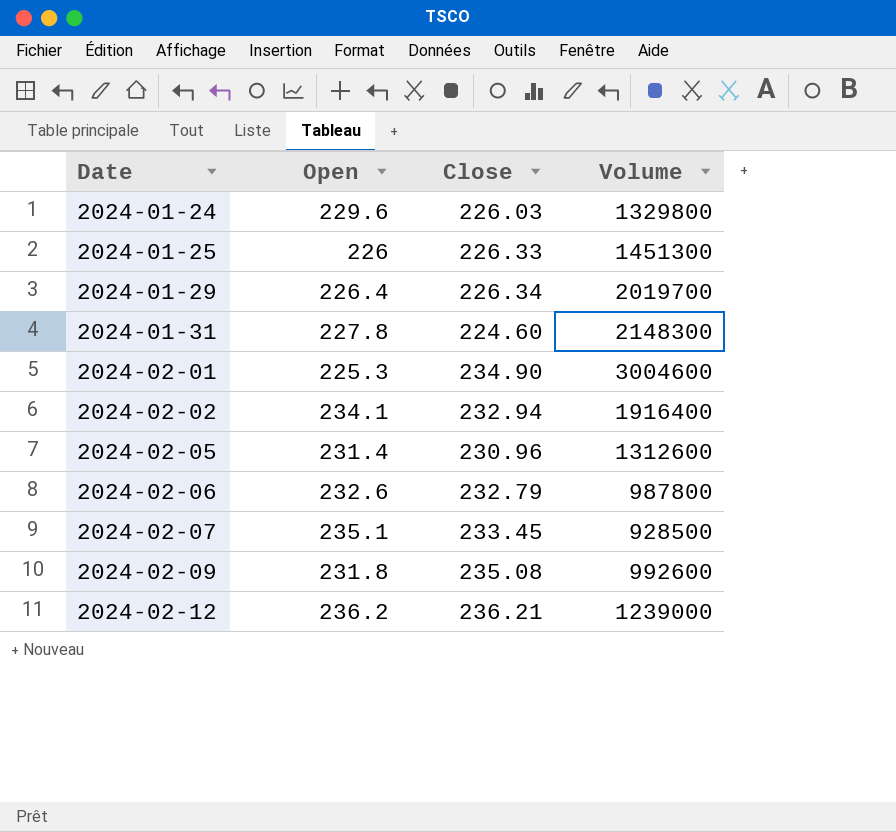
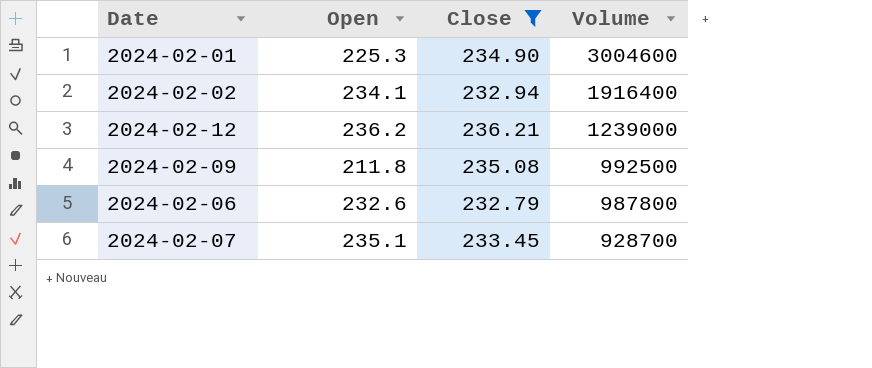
filter: none -> Close >= 232.79
row order: Date ascending -> Volume descending
2024-02-09 | Open: 231.8 -> 211.8
2024-02-09 | Volume: 992600 -> 992500
2024-02-07 | Volume: 928500 -> 928700

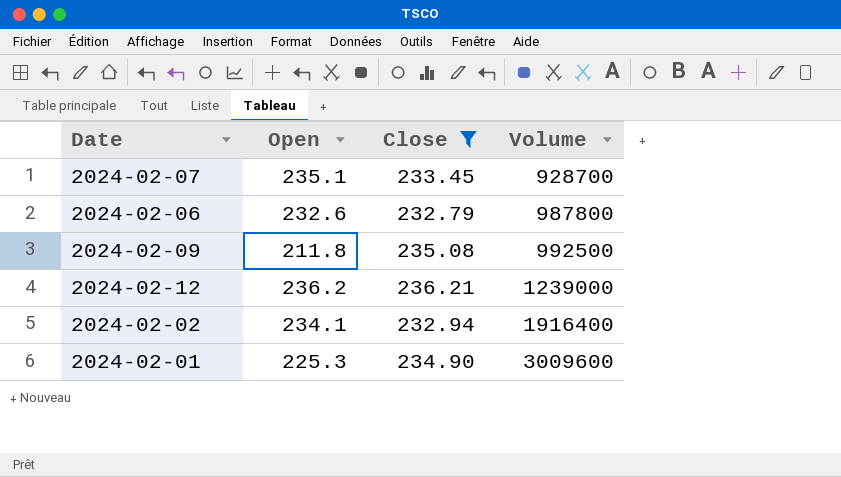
row order: Volume descending -> Volume ascending
2024-02-01 | Volume: 3004600 -> 3009600

